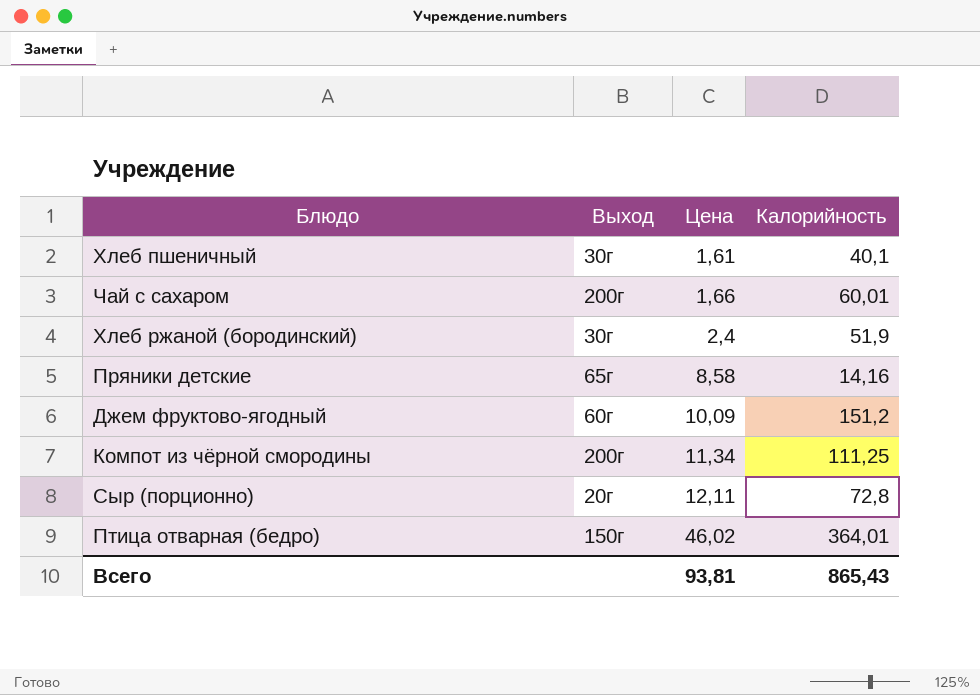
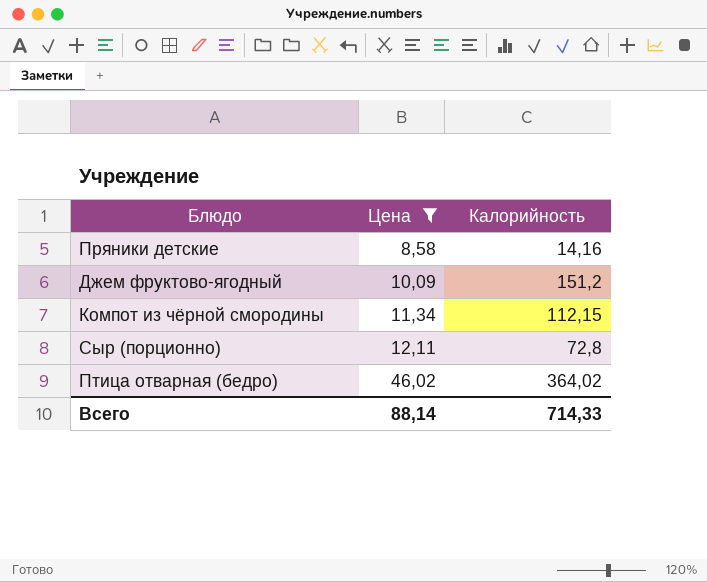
filter: none -> Цена >= 8,58
column Выход | position: 2 -> none
Компот из чёрной смородины | Калорийность: 111,25 -> 112,15
Птица отварная (бедро) | Калорийность: 364,01 -> 364,02
Всего | Цена: 93,81 -> 88,14
Всего | Калорийность: 865,43 -> 714,33

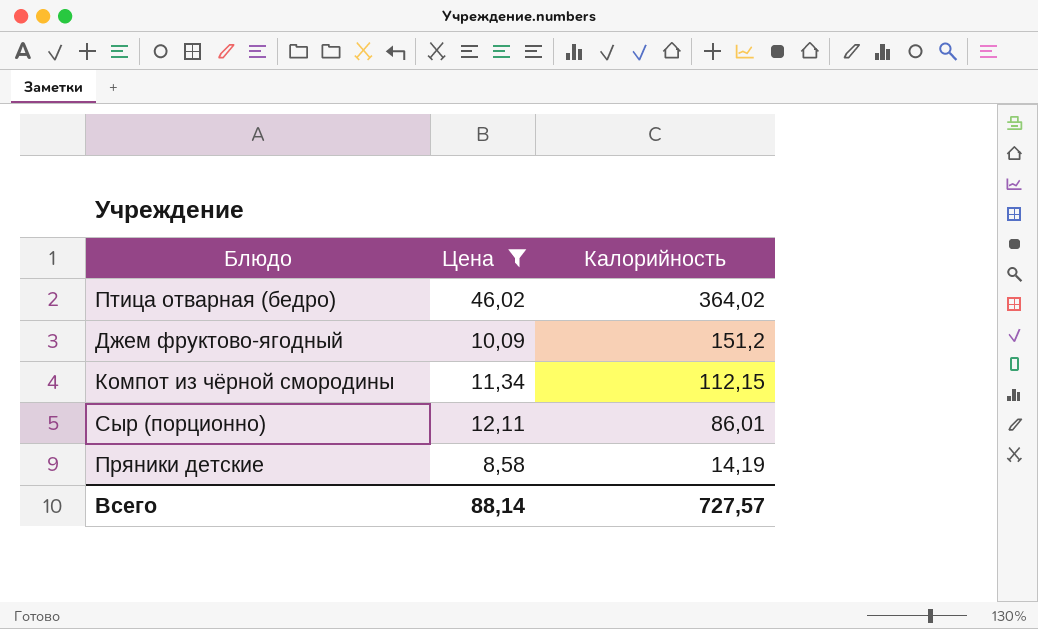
row order: Цена ascending -> Калорийность descending
Сыр (порционно) | Калорийность: 72,8 -> 86,01
Пряники детские | Калорийность: 14,16 -> 14,19
Всего | Калорийность: 714,33 -> 727,57

